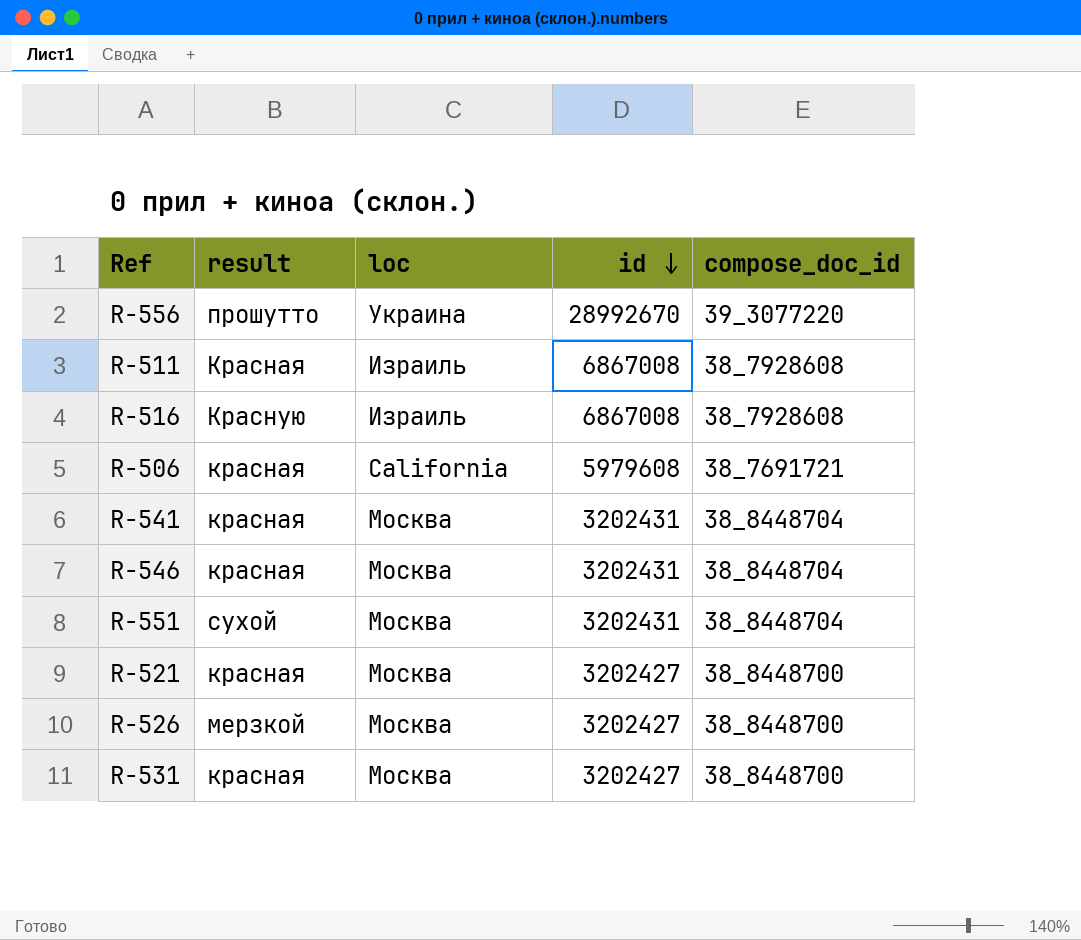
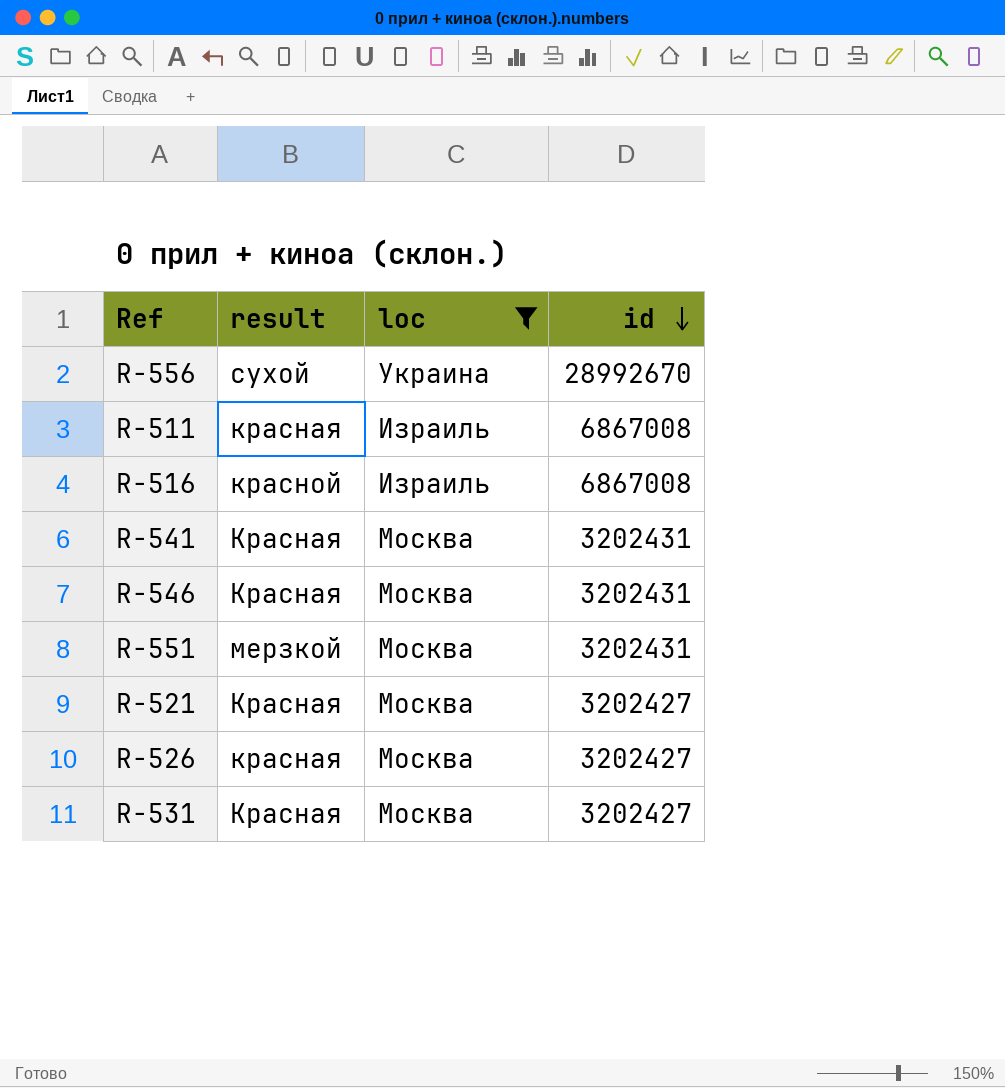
filter: none -> loc != California
column compose_doc_id | position: 5 -> none
R-556 | result: прошутто -> сухой
R-511 | result: Красная -> красная
R-516 | result: Красную -> красной
R-541 | result: красная -> Красная
R-546 | result: красная -> Красная
R-551 | result: сухой -> мерзкой
R-521 | result: красная -> Красная
R-526 | result: мерзкой -> красная
R-531 | result: красная -> Красная

